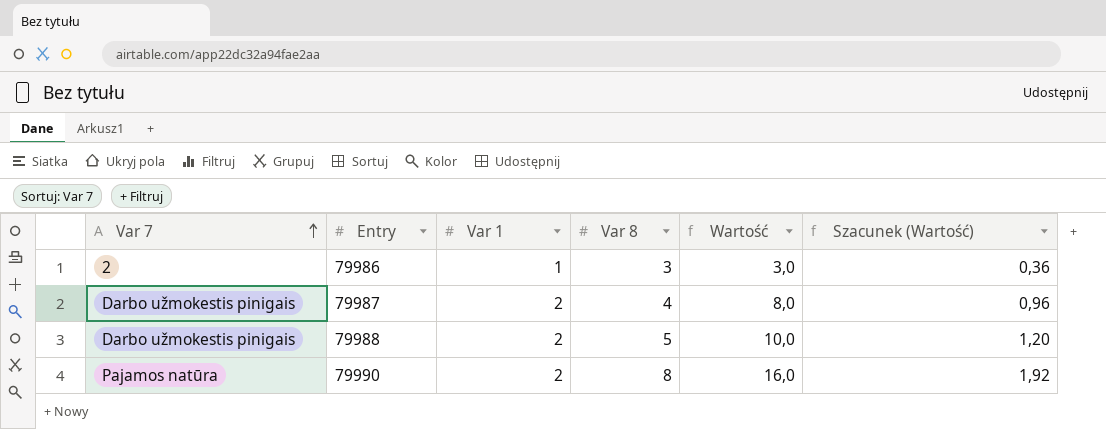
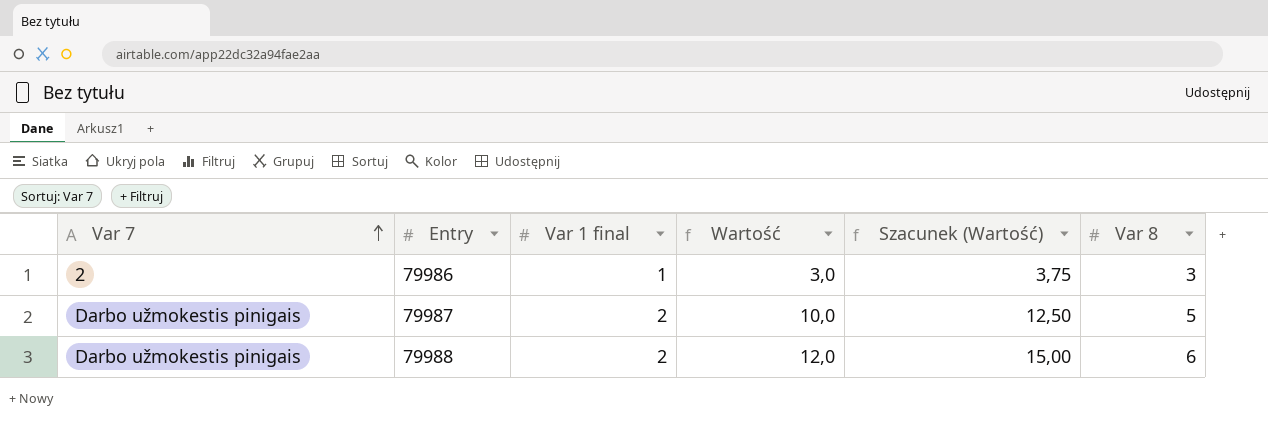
column name: Var 1 -> Var 1 final
column Szacunek (Wartość) | formula: [Wartość] * 0,12 -> [Wartość] * 1,25
column Var 8 | position: 4 -> 6
row 79990: Pajamos natūra | 2 | 8 | 16,0 | 1,92 -> none
79987 | Wartość: 8,0 -> 10,0
79987 | Var 8: 4 -> 5
79988 | Wartość: 10,0 -> 12,0
79988 | Var 8: 5 -> 6

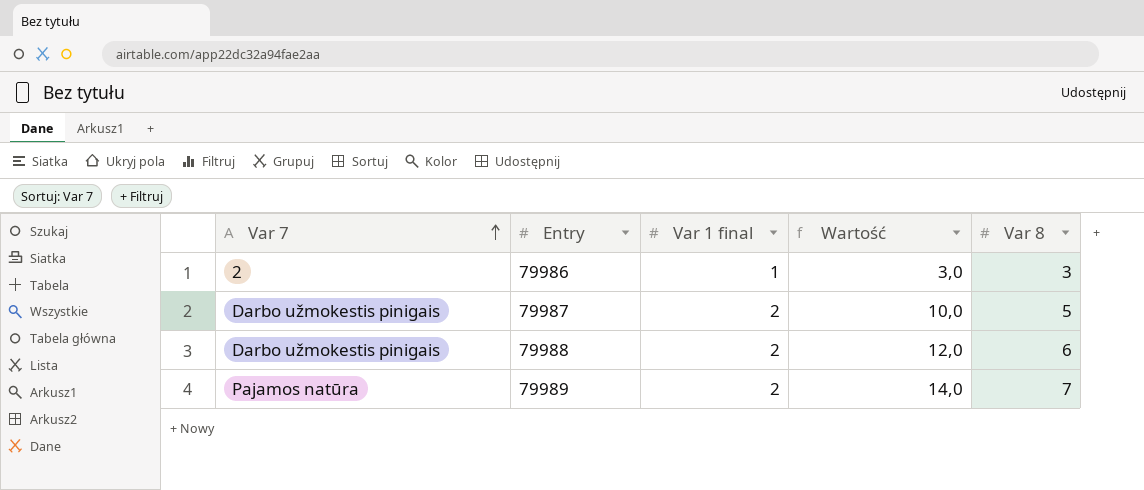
column Szacunek (Wartość) | formula: [Wartość] * 1,25 -> none
row 79989: none -> Pajamos natūra | 2 | 14,0 | 7

